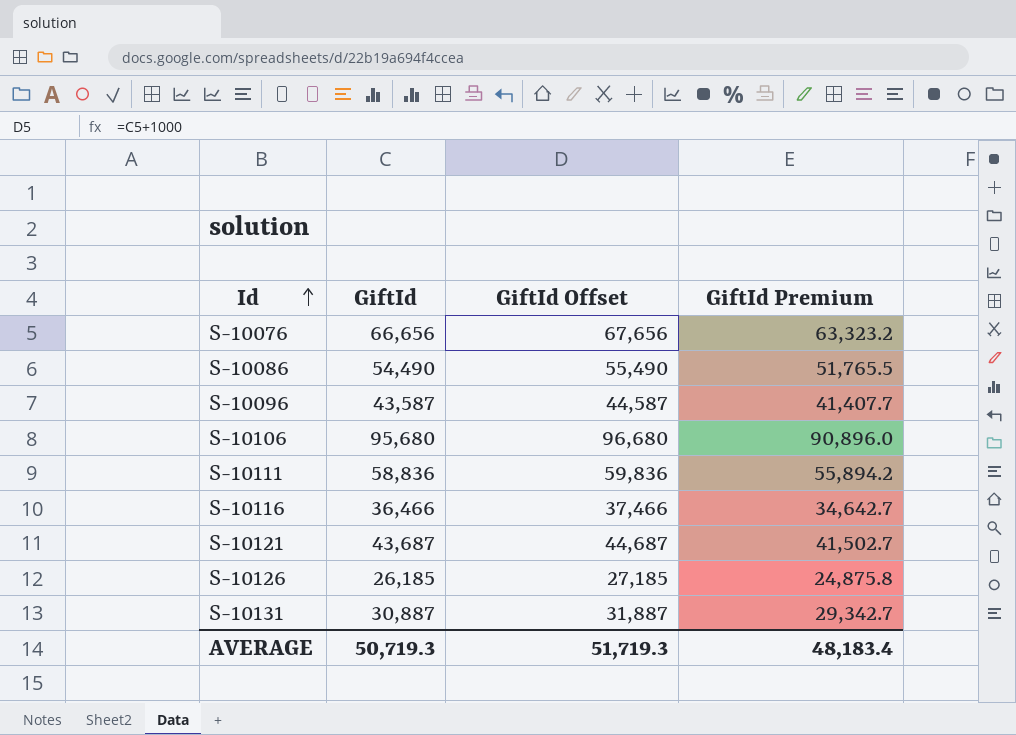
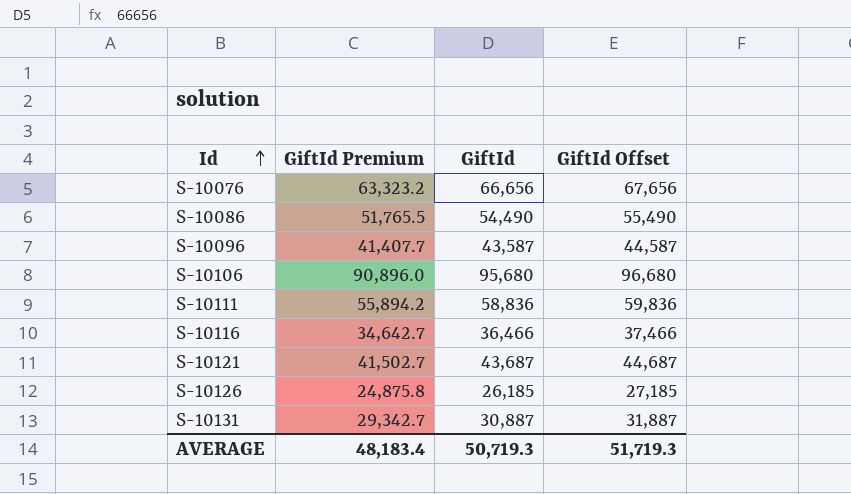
column GiftId Premium | position: 4 -> 2

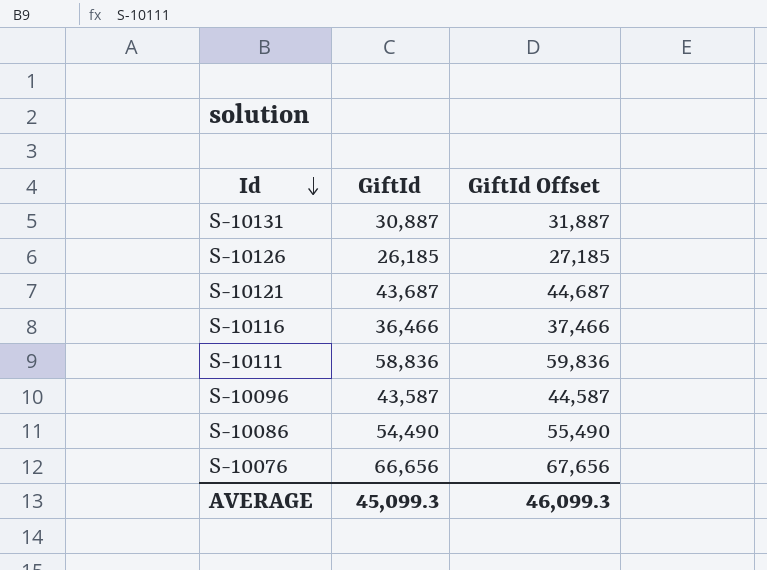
row order: Id ascending -> Id descending
column GiftId Premium | formula: [GiftId] * 0.95 -> none
row S-10106: 90,896.0 | 95,680 | 96,680 -> none
AVERAGE | GiftId: 50,719.3 -> 45,099.3
AVERAGE | GiftId Offset: 51,719.3 -> 46,099.3

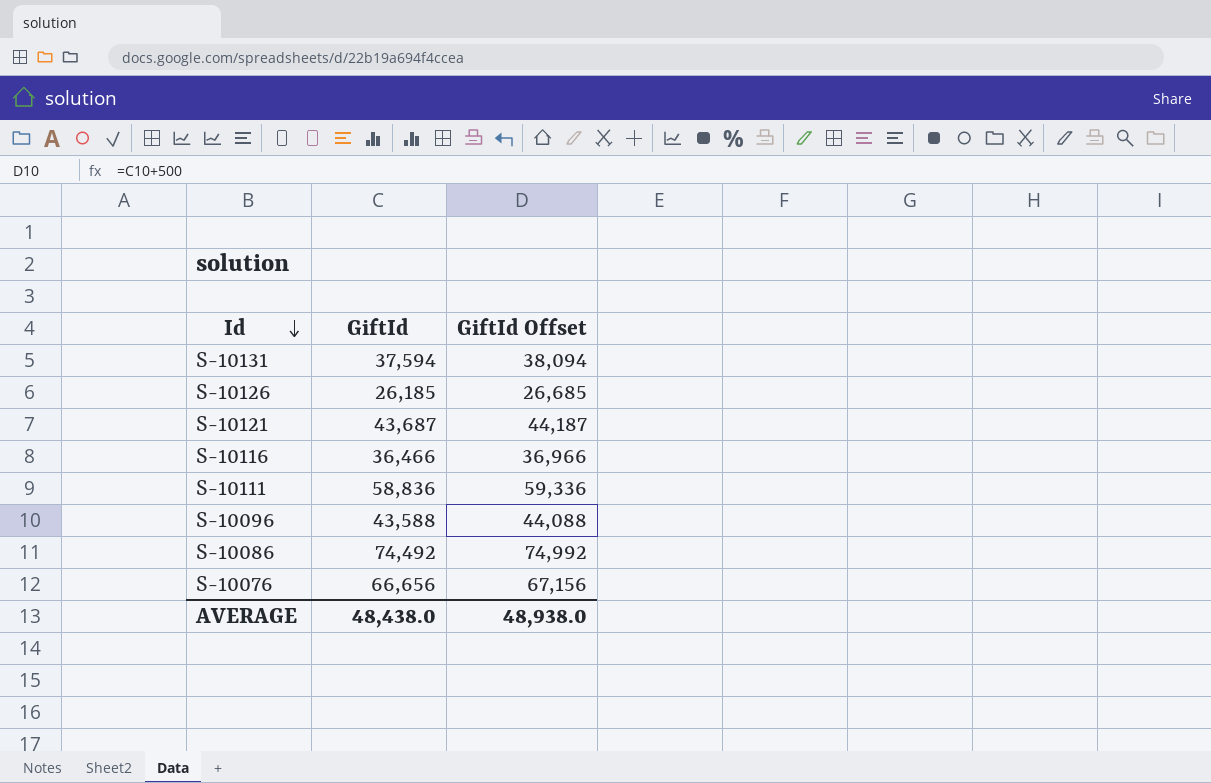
column GiftId Offset | formula: [GiftId] + 1000 -> [GiftId] + 500
S-10131 | GiftId: 30,887 -> 37,594
S-10096 | GiftId: 43,587 -> 43,588
S-10086 | GiftId: 54,490 -> 74,492
AVERAGE | GiftId: 45,099.3 -> 48,438.0
AVERAGE | GiftId Offset: 46,099.3 -> 48,938.0

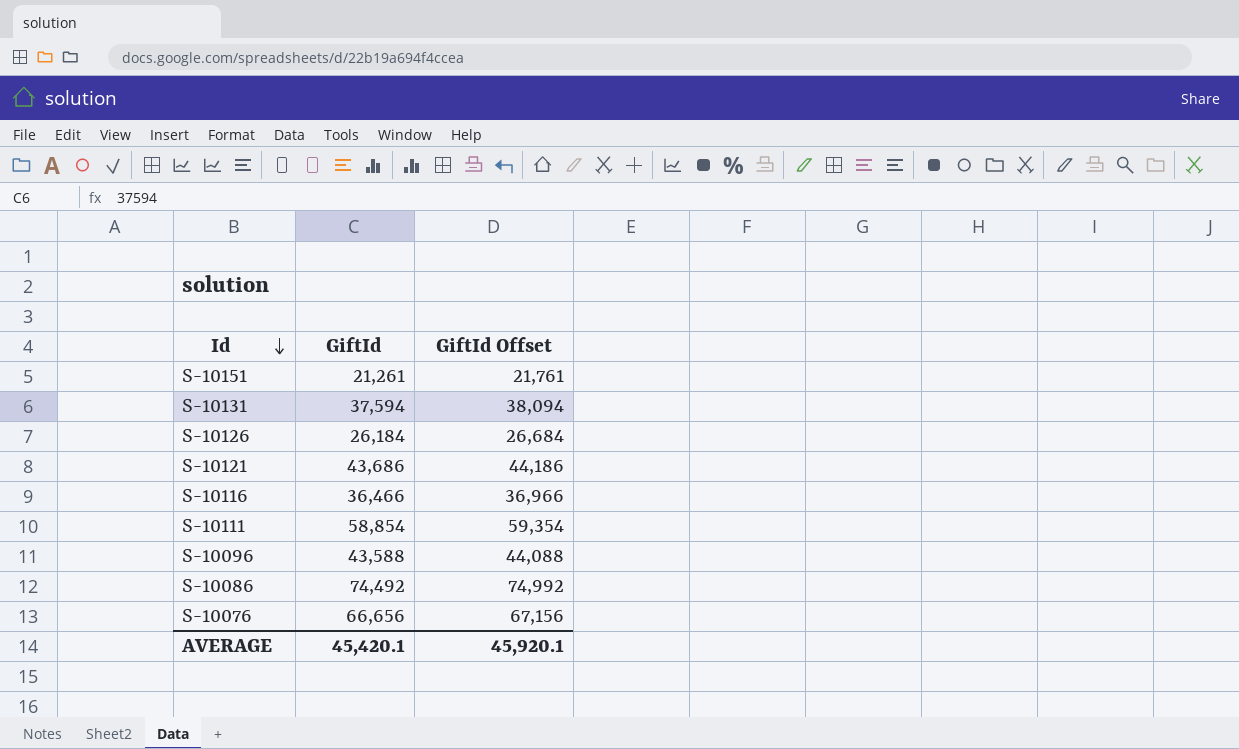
row S-10151: none -> 21,261 | 21,761
S-10126 | GiftId: 26,185 -> 26,184
S-10126 | GiftId Offset: 26,685 -> 26,684
S-10121 | GiftId: 43,687 -> 43,686
S-10121 | GiftId Offset: 44,187 -> 44,186
S-10111 | GiftId: 58,836 -> 58,854
S-10111 | GiftId Offset: 59,336 -> 59,354
AVERAGE | GiftId: 48,438.0 -> 45,420.1
AVERAGE | GiftId Offset: 48,938.0 -> 45,920.1

